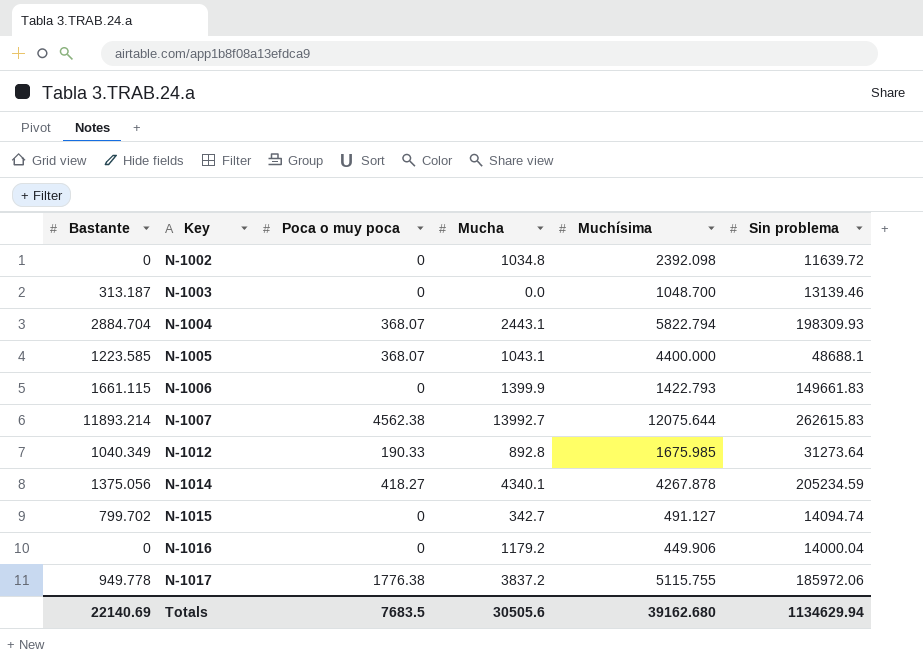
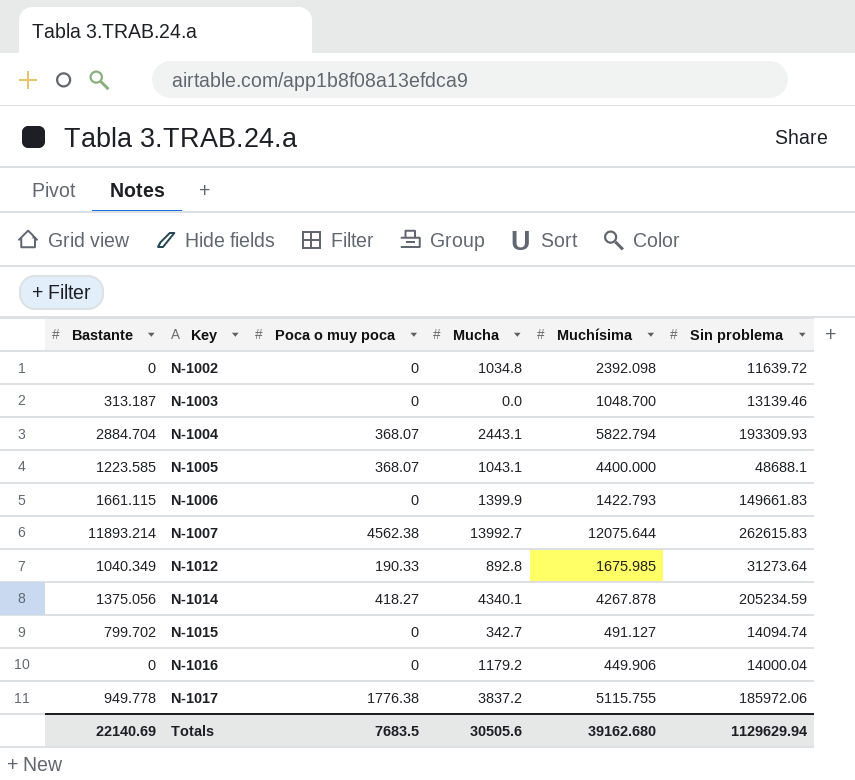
N-1004 | Sin problema: 198309.93 -> 193309.93
Totals | Sin problema: 1134629.94 -> 1129629.94

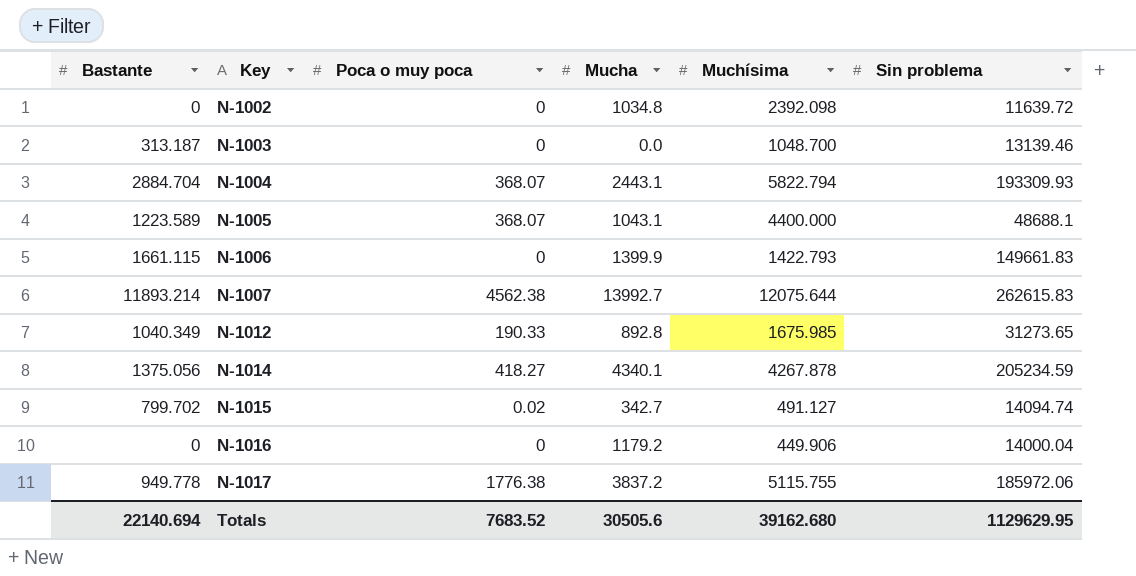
N-1005 | Bastante: 1223.585 -> 1223.589
N-1012 | Sin problema: 31273.64 -> 31273.65
N-1015 | Poca o muy poca: 0 -> 0.02
Totals | Bastante: 22140.69 -> 22140.694
Totals | Poca o muy poca: 7683.5 -> 7683.52
Totals | Sin problema: 1129629.94 -> 1129629.95

